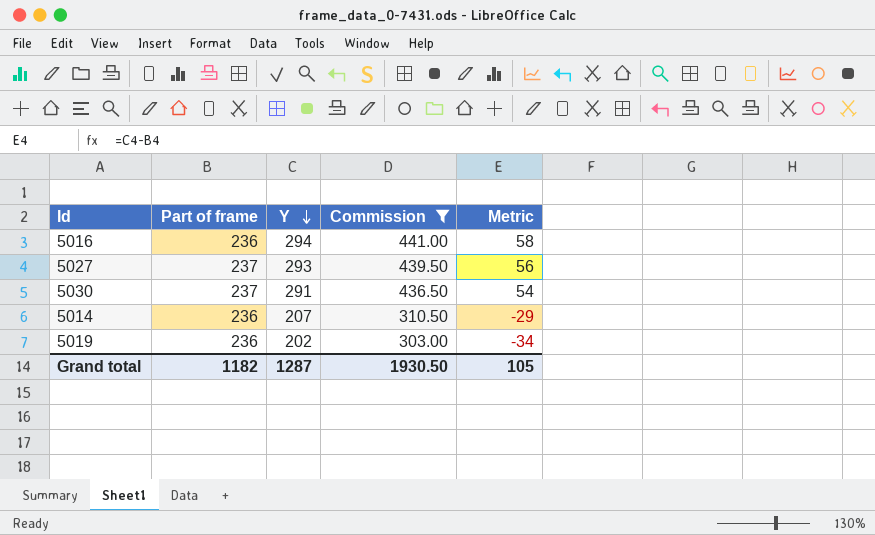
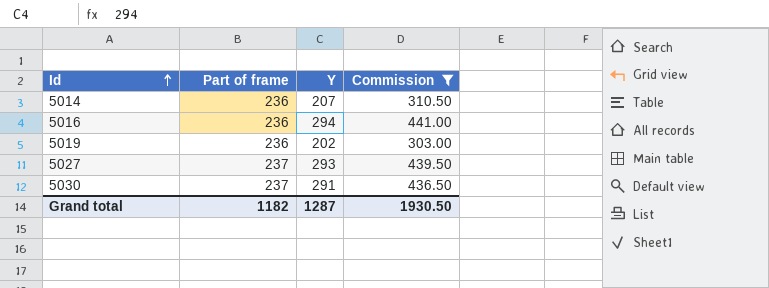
row order: Y descending -> Id ascending
column Metric | formula: [Y] - [Part of frame] -> none

